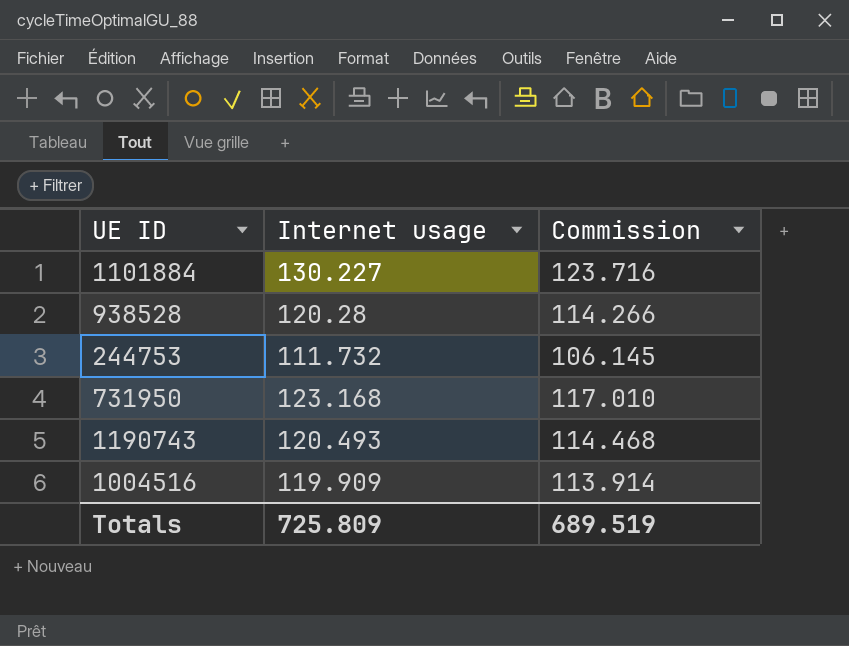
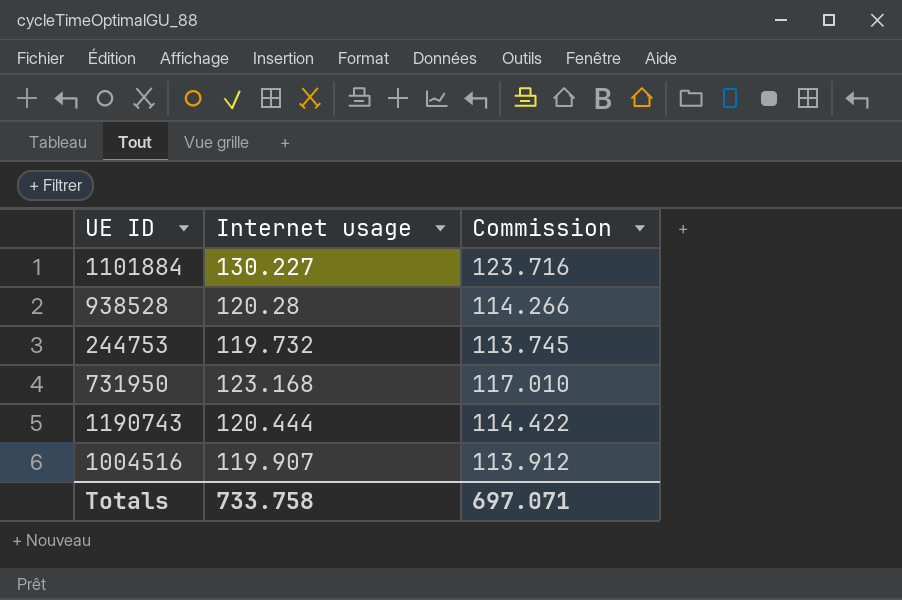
244753 | Internet usage: 111.732 -> 119.732
244753 | Commission: 106.145 -> 113.745
1190743 | Internet usage: 120.493 -> 120.444
1190743 | Commission: 114.468 -> 114.422
1004516 | Internet usage: 119.909 -> 119.907
1004516 | Commission: 113.914 -> 113.912
Totals | Internet usage: 725.809 -> 733.758
Totals | Commission: 689.519 -> 697.071

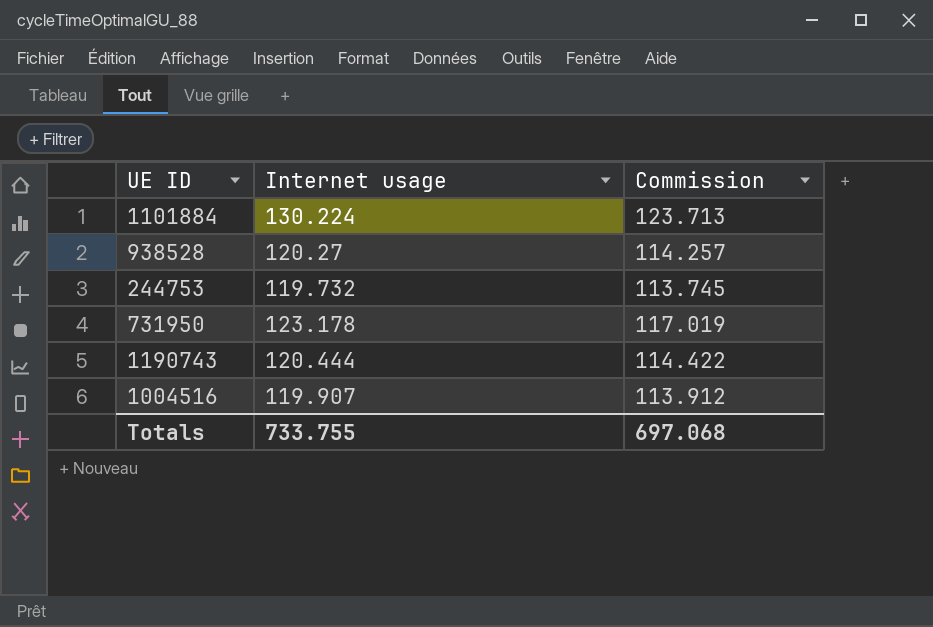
1101884 | Internet usage: 130.227 -> 130.224
1101884 | Commission: 123.716 -> 123.713
938528 | Internet usage: 120.28 -> 120.27
938528 | Commission: 114.266 -> 114.257
731950 | Internet usage: 123.168 -> 123.178
731950 | Commission: 117.010 -> 117.019
Totals | Internet usage: 733.758 -> 733.755
Totals | Commission: 697.071 -> 697.068

